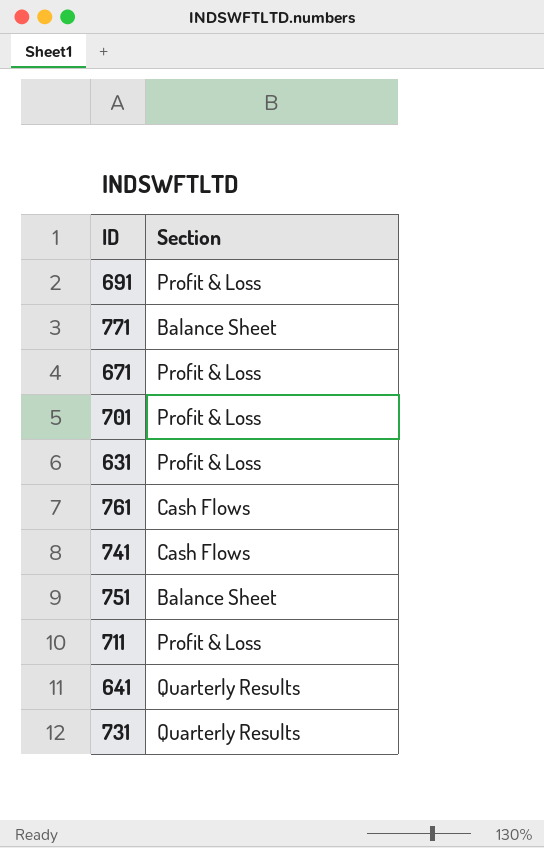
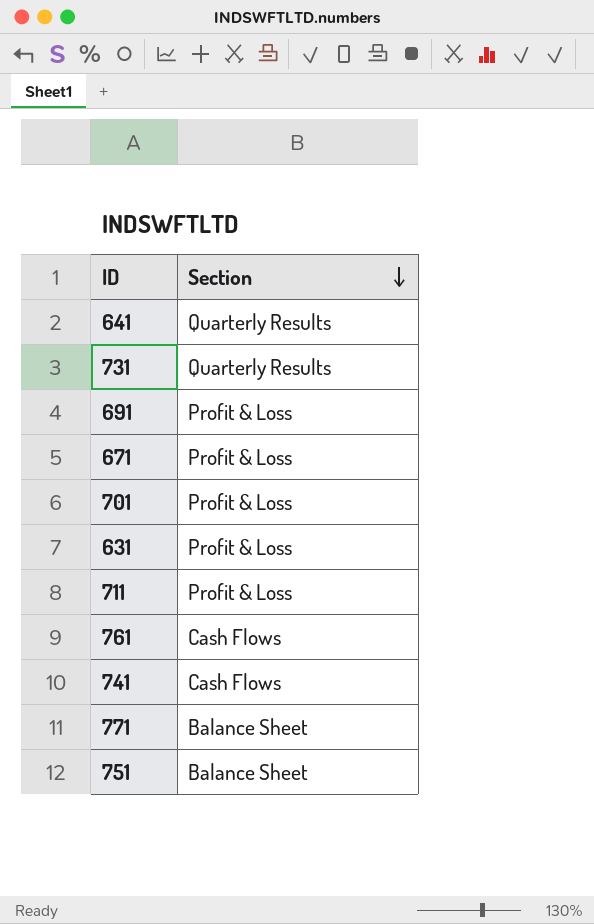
row order: none -> Section descending

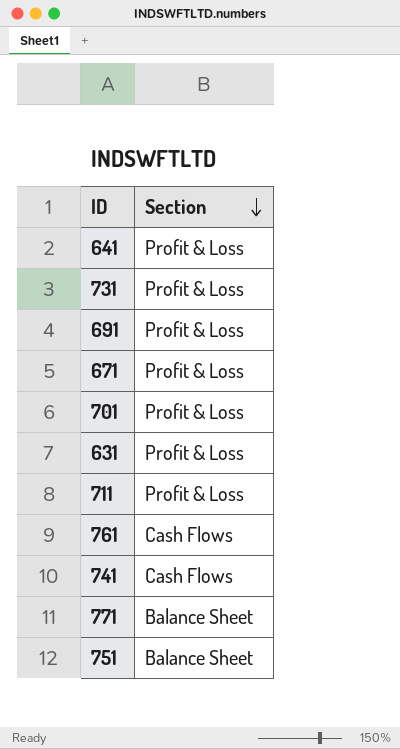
641 | Section: Quarterly Results -> Profit & Loss
731 | Section: Quarterly Results -> Profit & Loss

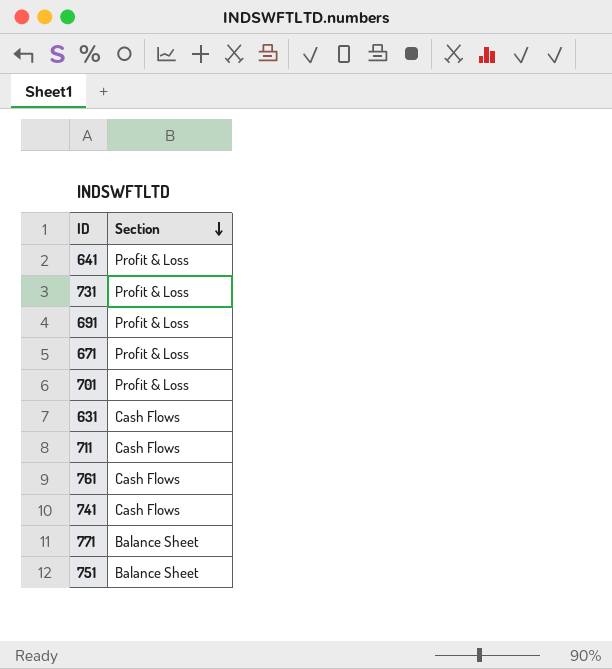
631 | Section: Profit & Loss -> Cash Flows
711 | Section: Profit & Loss -> Cash Flows

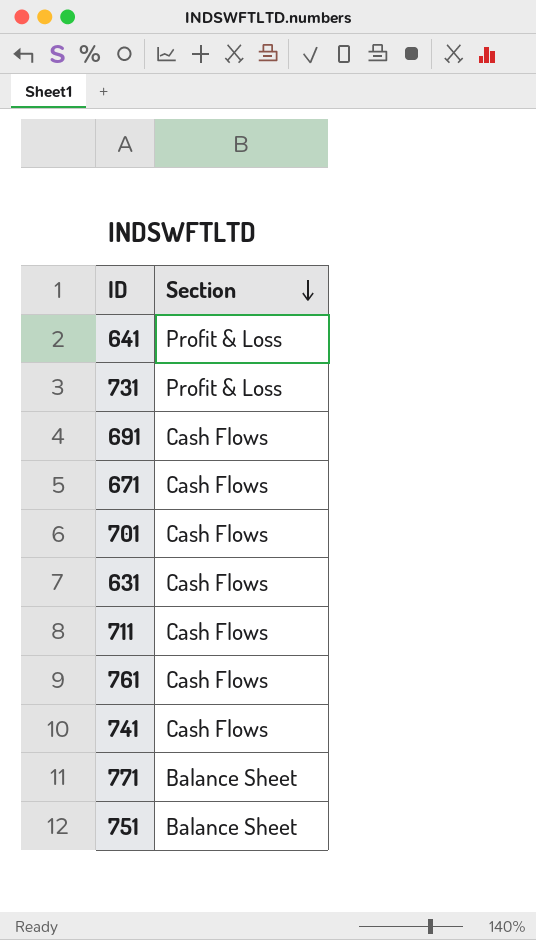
691 | Section: Profit & Loss -> Cash Flows
671 | Section: Profit & Loss -> Cash Flows
701 | Section: Profit & Loss -> Cash Flows

